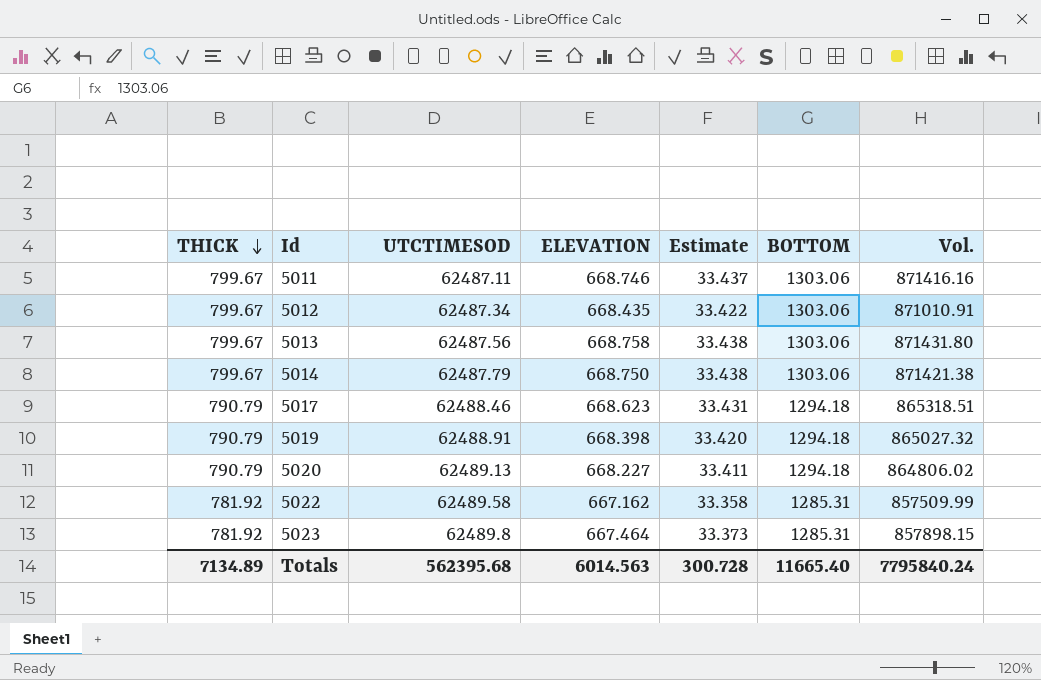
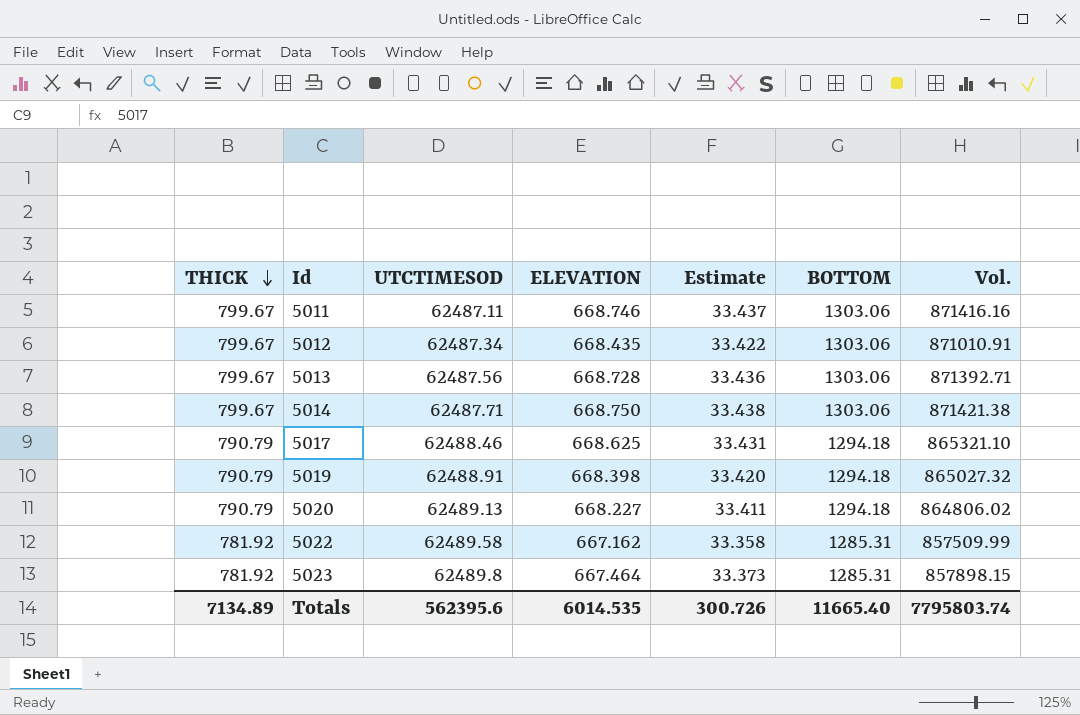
5013 | ELEVATION: 668.758 -> 668.728
5013 | Estimate: 33.438 -> 33.436
5013 | Vol.: 871431.80 -> 871392.71
5014 | UTCTIMESOD: 62487.79 -> 62487.71
5017 | ELEVATION: 668.623 -> 668.625
5017 | Vol.: 865318.51 -> 865321.10
Totals | UTCTIMESOD: 562395.68 -> 562395.6
Totals | ELEVATION: 6014.563 -> 6014.535
Totals | Estimate: 300.728 -> 300.726
Totals | Vol.: 7795840.24 -> 7795803.74

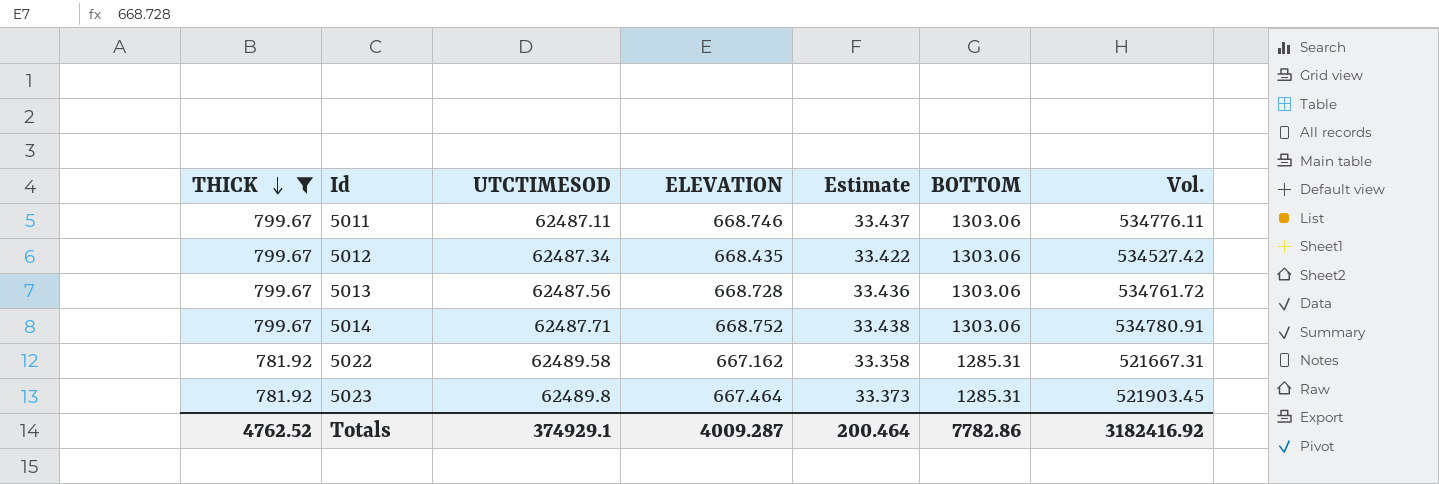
filter: none -> THICK != 790.79
column Vol. | formula: [ELEVATION] * [BOTTOM] -> [THICK] * [ELEVATION]
5014 | ELEVATION: 668.750 -> 668.752
Totals | THICK: 7134.89 -> 4762.52
Totals | UTCTIMESOD: 562395.6 -> 374929.1
Totals | ELEVATION: 6014.535 -> 4009.287
Totals | Estimate: 300.726 -> 200.464
Totals | BOTTOM: 11665.40 -> 7782.86
Totals | Vol.: 7795803.74 -> 3182416.92

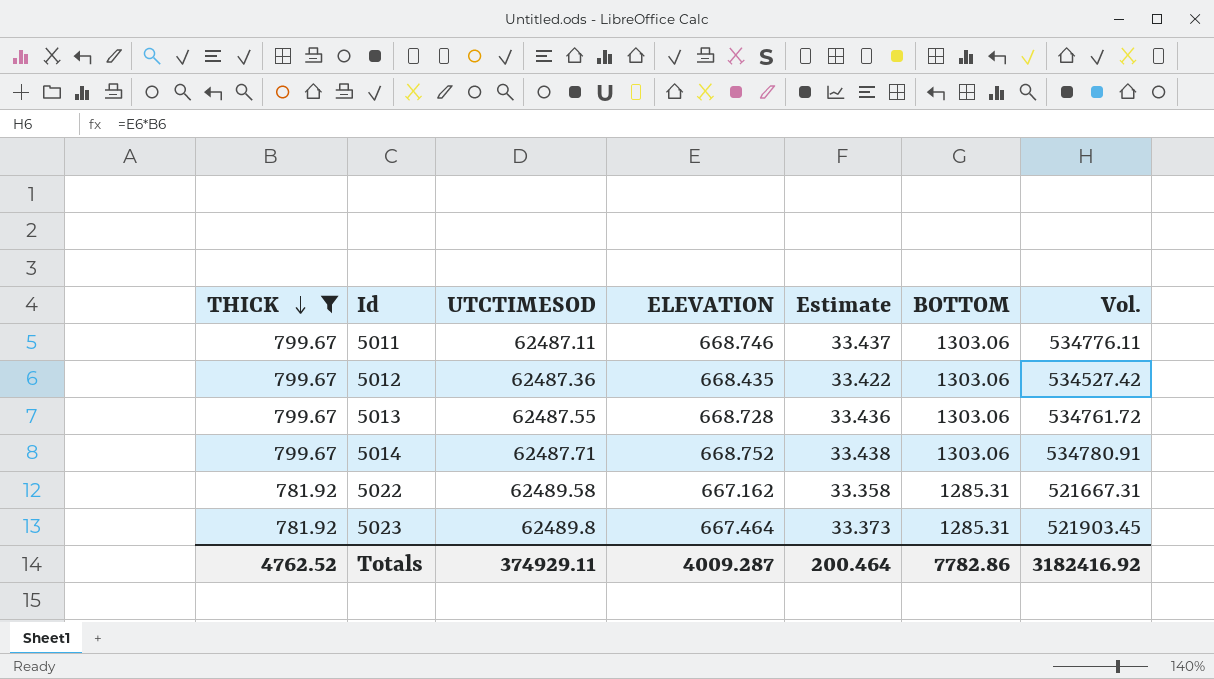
5012 | UTCTIMESOD: 62487.34 -> 62487.36
5013 | UTCTIMESOD: 62487.56 -> 62487.55
Totals | UTCTIMESOD: 374929.1 -> 374929.11

